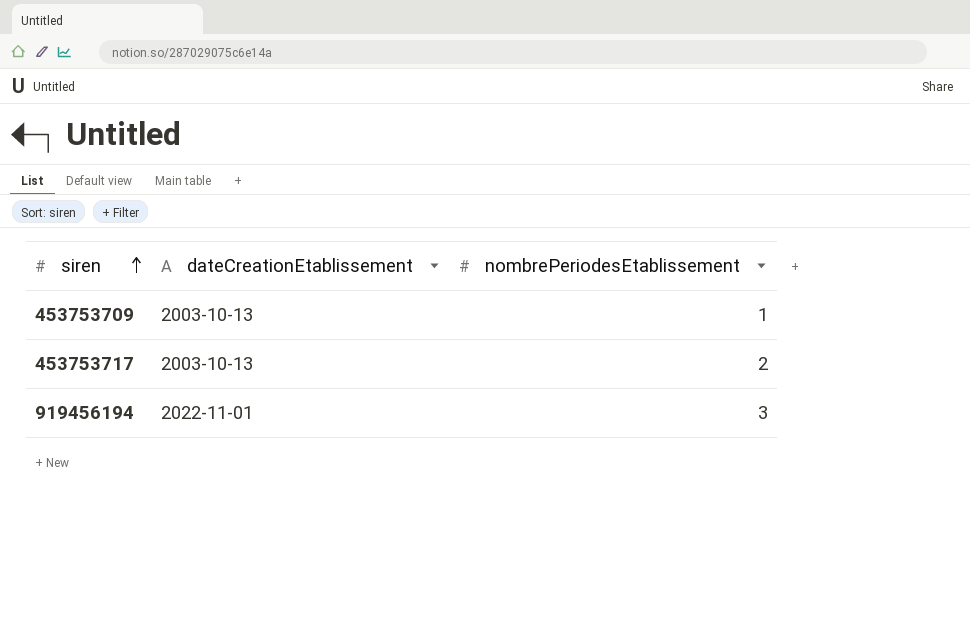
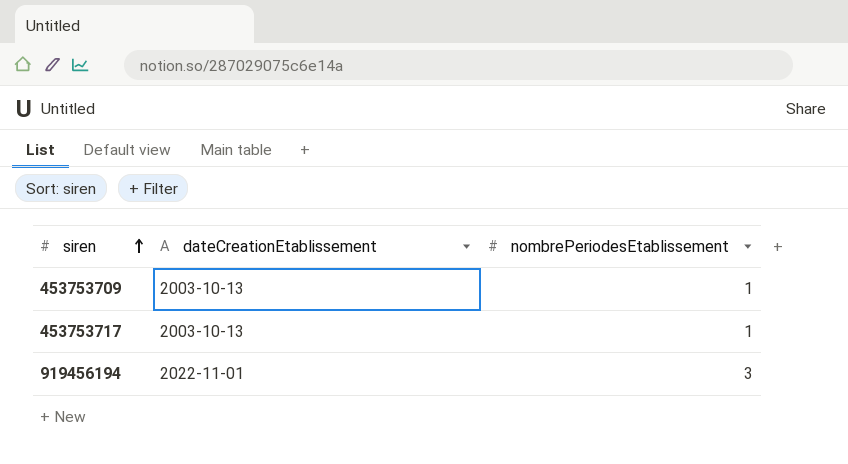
453753717 | nombrePeriodesEtablissement: 2 -> 1

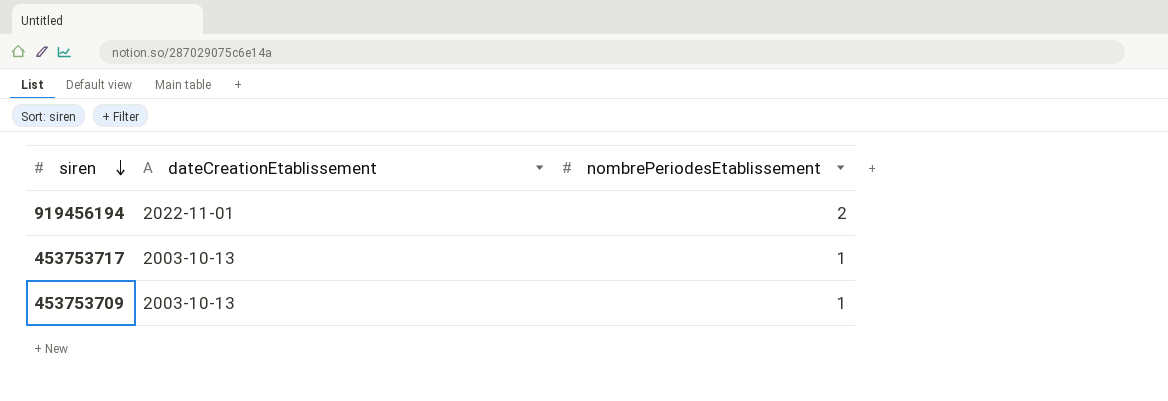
row order: siren ascending -> siren descending
919456194 | nombrePeriodesEtablissement: 3 -> 2

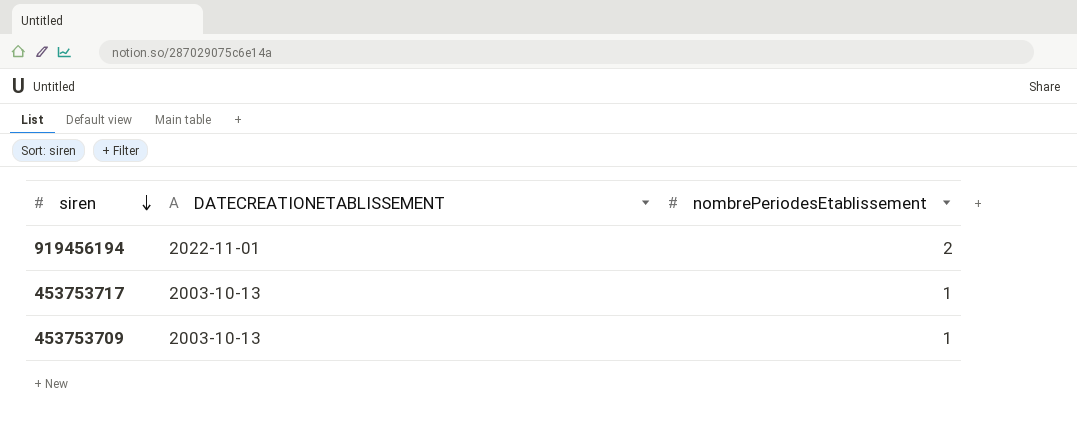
column name: dateCreationEtablissement -> DATECREATIONETABLISSEMENT

